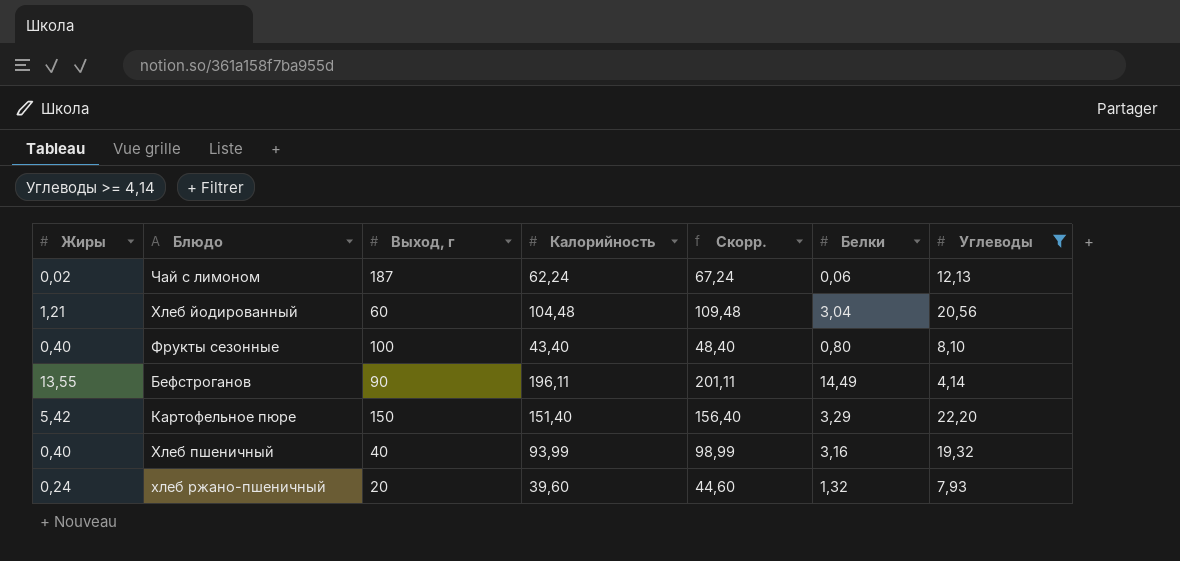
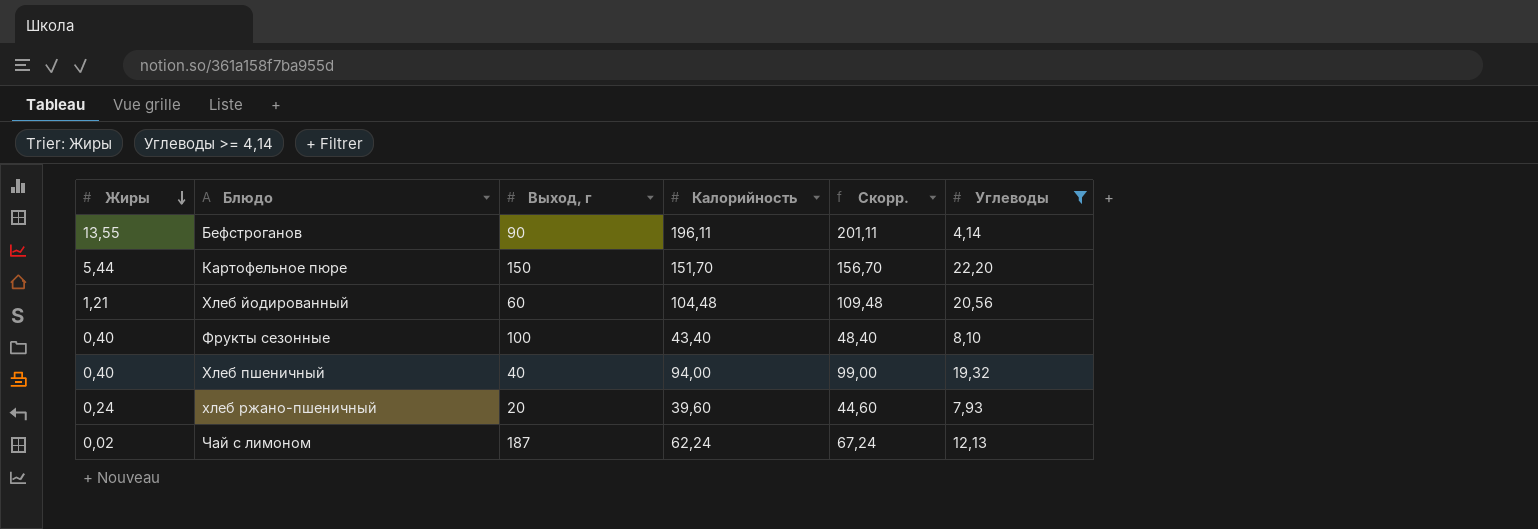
row order: none -> Жиры descending
column Белки | position: 6 -> none
Картофельное пюре | Жиры: 5,42 -> 5,44
Картофельное пюре | Калорийность: 151,40 -> 151,70
Картофельное пюре | Скорр.: 156,40 -> 156,70
Хлеб пшеничный | Калорийность: 93,99 -> 94,00
Хлеб пшеничный | Скорр.: 98,99 -> 99,00

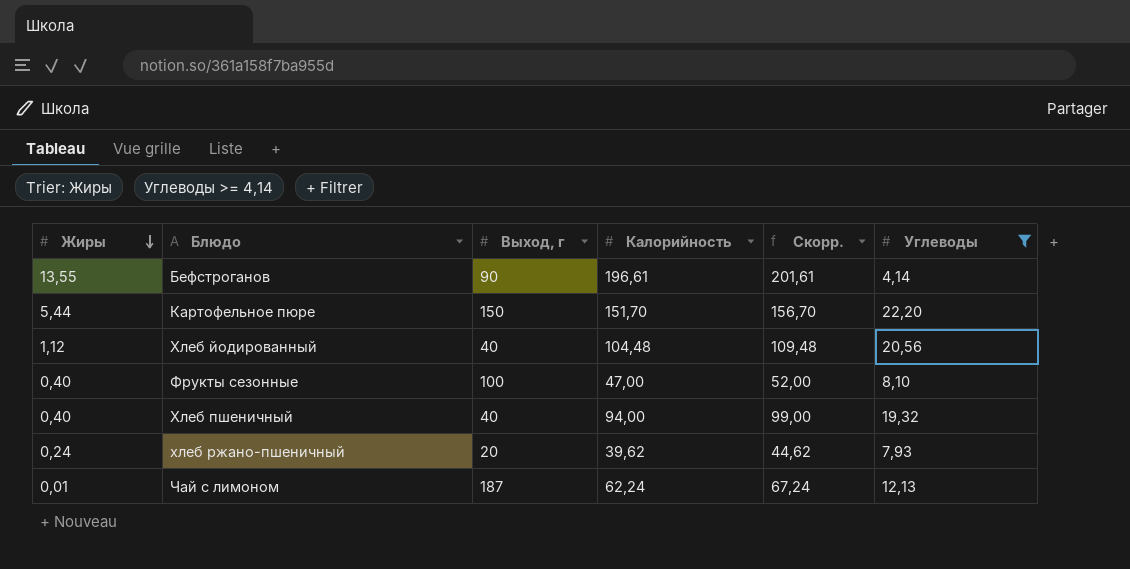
Бефстроганов | Калорийность: 196,11 -> 196,61
Бефстроганов | Скорр.: 201,11 -> 201,61
Хлеб йодированный | Жиры: 1,21 -> 1,12
Хлеб йодированный | Выход, г: 60 -> 40
Фрукты сезонные | Калорийность: 43,40 -> 47,00
Фрукты сезонные | Скорр.: 48,40 -> 52,00
хлеб ржано-пшеничный | Калорийность: 39,60 -> 39,62
хлеб ржано-пшеничный | Скорр.: 44,60 -> 44,62
Чай с лимоном | Жиры: 0,02 -> 0,01

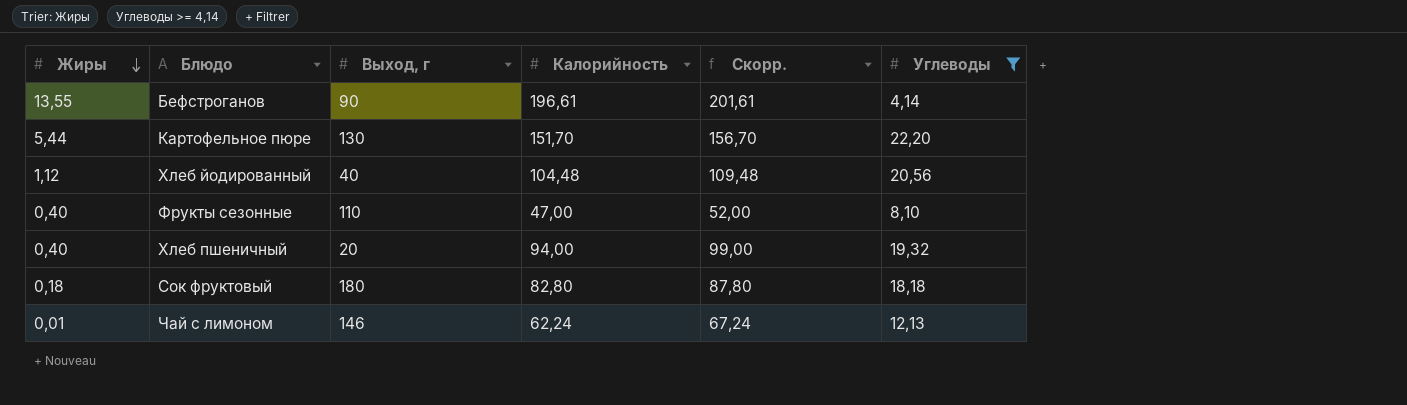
row хлеб ржано-пшеничный: 0,24 | 20 | 39,62 | 44,62 | 7,93 -> none
Картофельное пюре | Выход, г: 150 -> 130
Фрукты сезонные | Выход, г: 100 -> 110
Хлеб пшеничный | Выход, г: 40 -> 20
row Сок фруктовый: none -> 0,18 | 180 | 82,80 | 87,80 | 18,18
Чай с лимоном | Выход, г: 187 -> 146

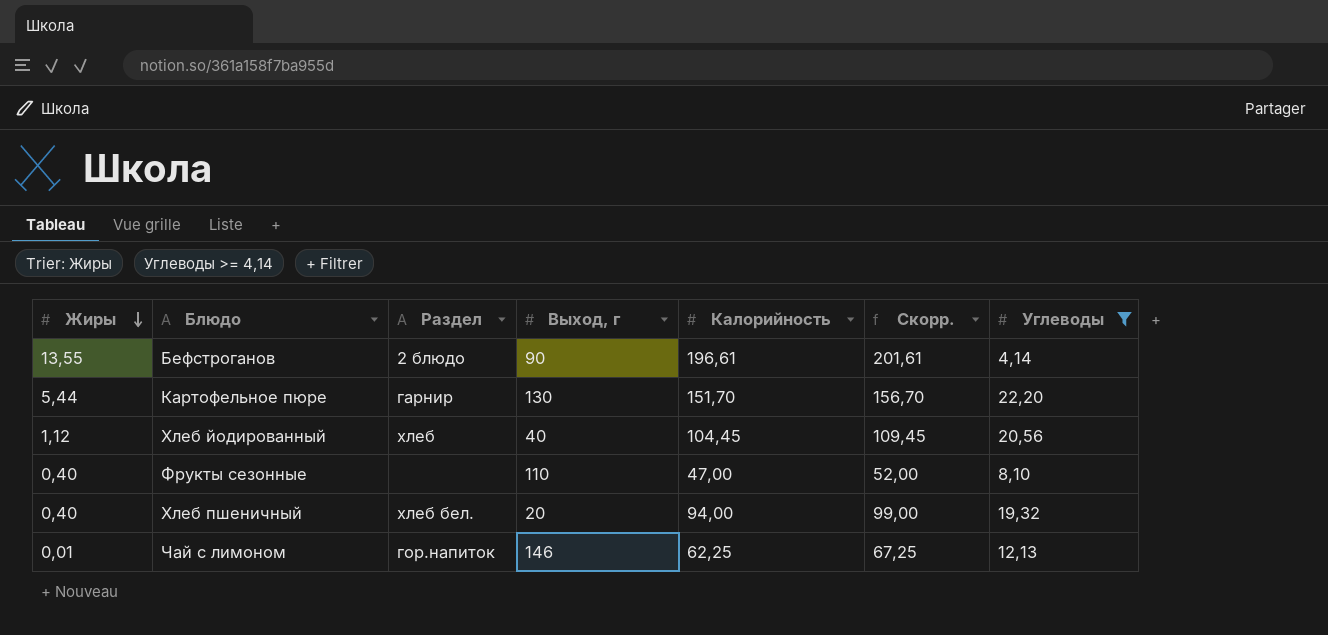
column Раздел | position: none -> 3
row Сок фруктовый: 0,18 | 180 | 82,80 | 87,80 | 18,18 -> none
Хлеб йодированный | Калорийность: 104,48 -> 104,45
Хлеб йодированный | Скорр.: 109,48 -> 109,45
Чай с лимоном | Калорийность: 62,24 -> 62,25
Чай с лимоном | Скорр.: 67,24 -> 67,25

